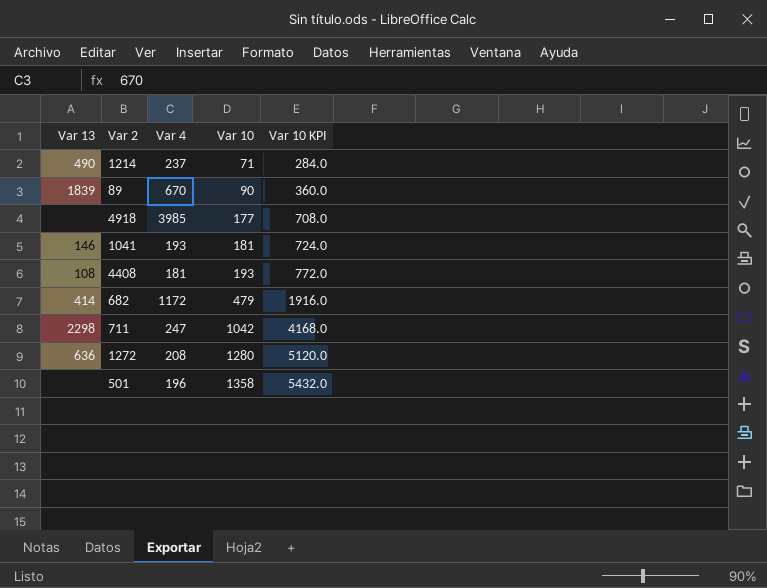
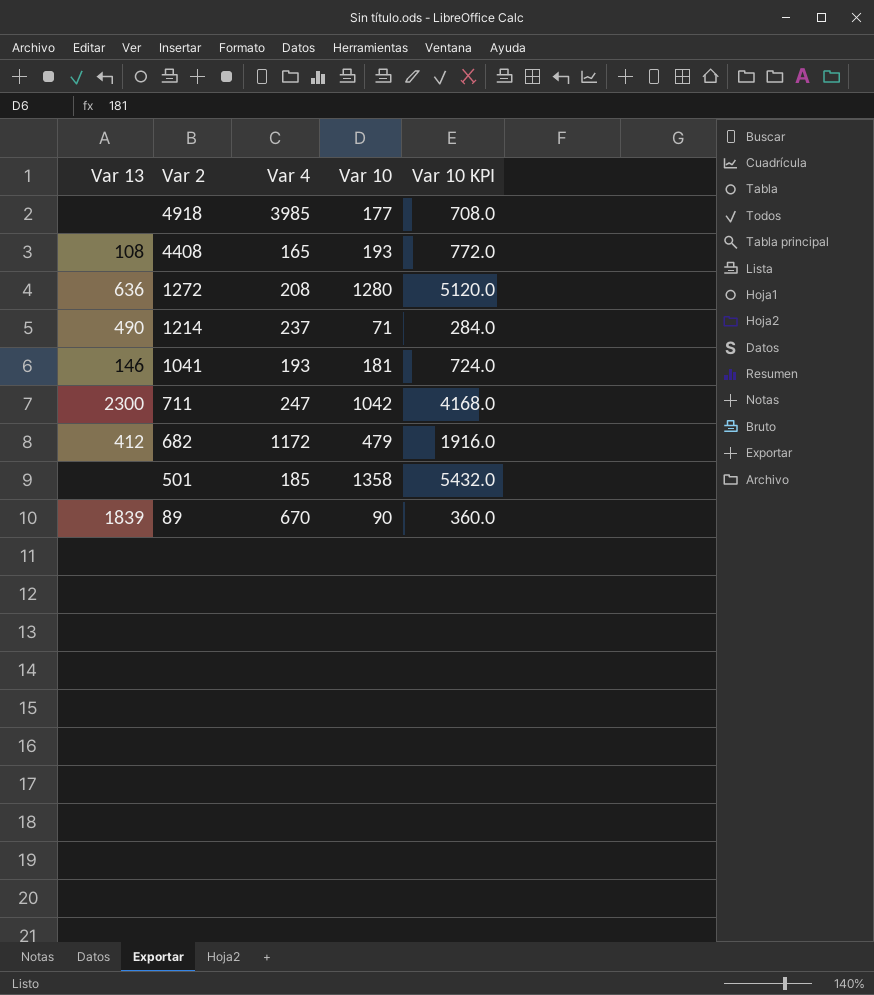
row order: Var 10 ascending -> Var 2 descending
4408 | Var 4: 181 -> 165
711 | Var 13: 2298 -> 2300
682 | Var 13: 414 -> 412
501 | Var 4: 196 -> 185

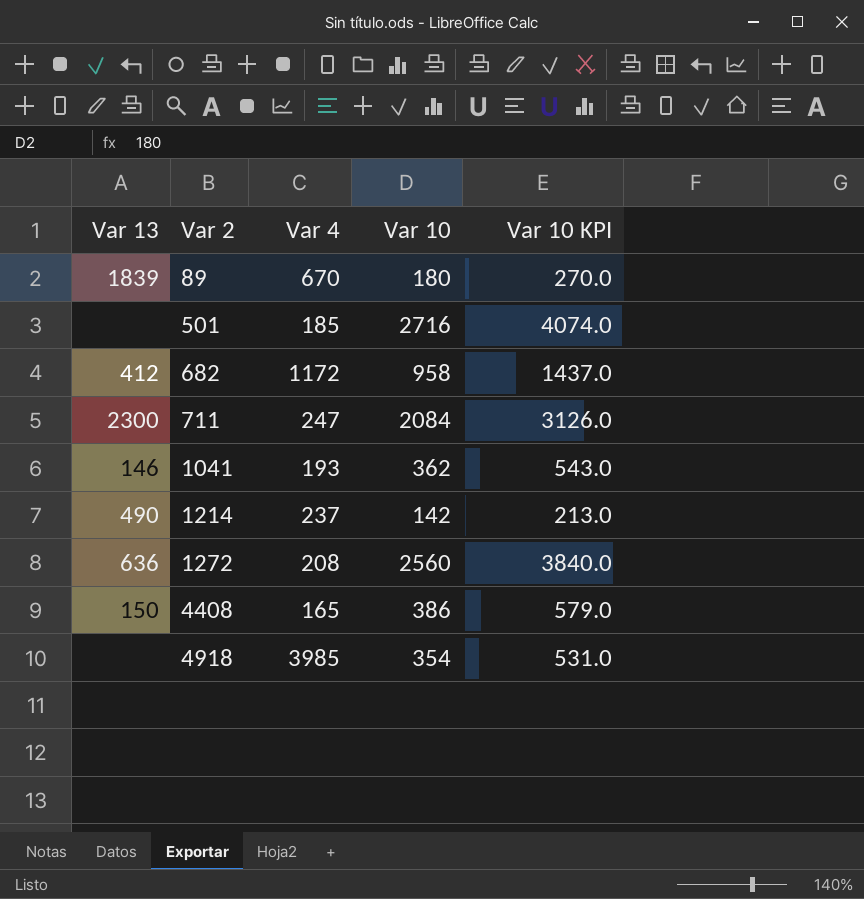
row order: Var 2 descending -> Var 2 ascending
column Var 10 KPI | formula: [Var 10] * 4 -> [Var 10] * 1.5
89 | Var 10: 90 -> 180
501 | Var 10: 1358 -> 2716
682 | Var 10: 479 -> 958
711 | Var 10: 1042 -> 2084
1041 | Var 10: 181 -> 362
1214 | Var 10: 71 -> 142
1272 | Var 10: 1280 -> 2560
4408 | Var 13: 108 -> 150
4408 | Var 10: 193 -> 386
4918 | Var 10: 177 -> 354

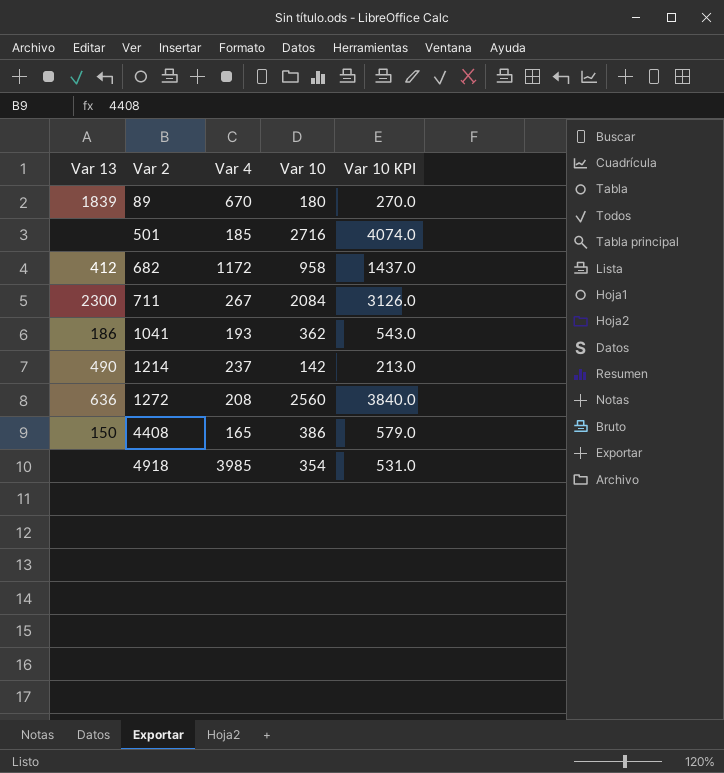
711 | Var 4: 247 -> 267
1041 | Var 13: 146 -> 186

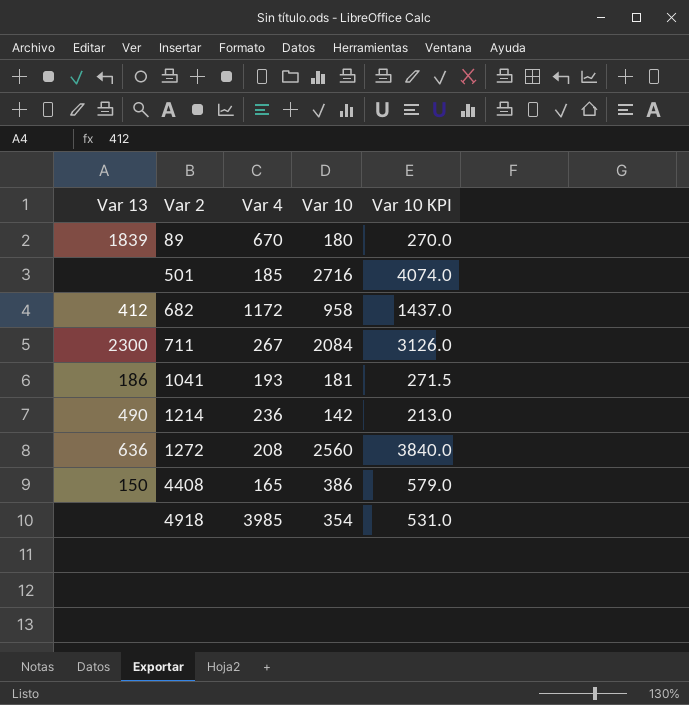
1041 | Var 10: 362 -> 181
1041 | Var 10 KPI: 543.0 -> 271.5
1214 | Var 4: 237 -> 236

